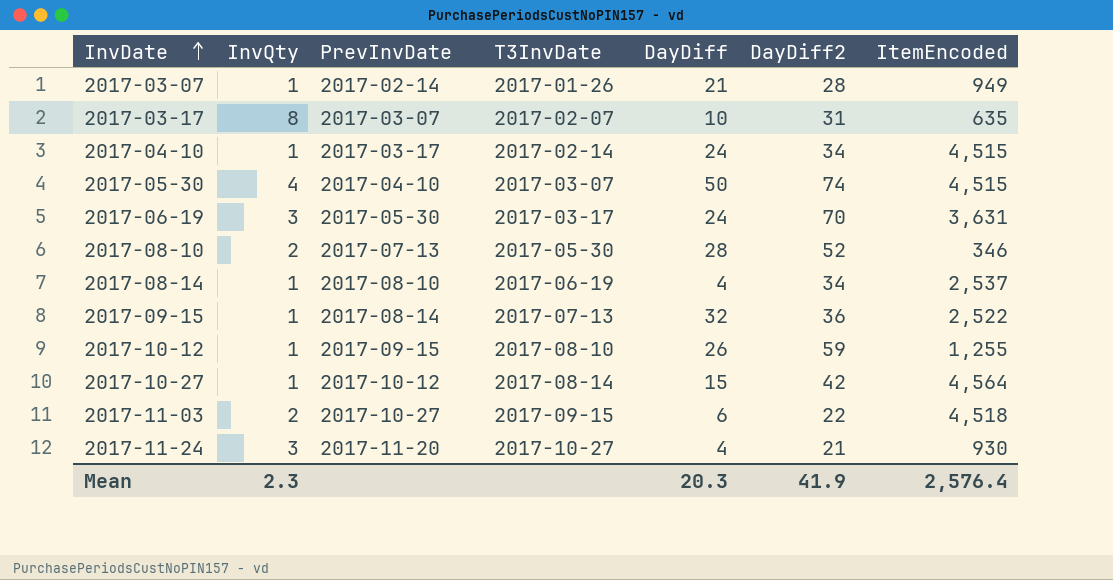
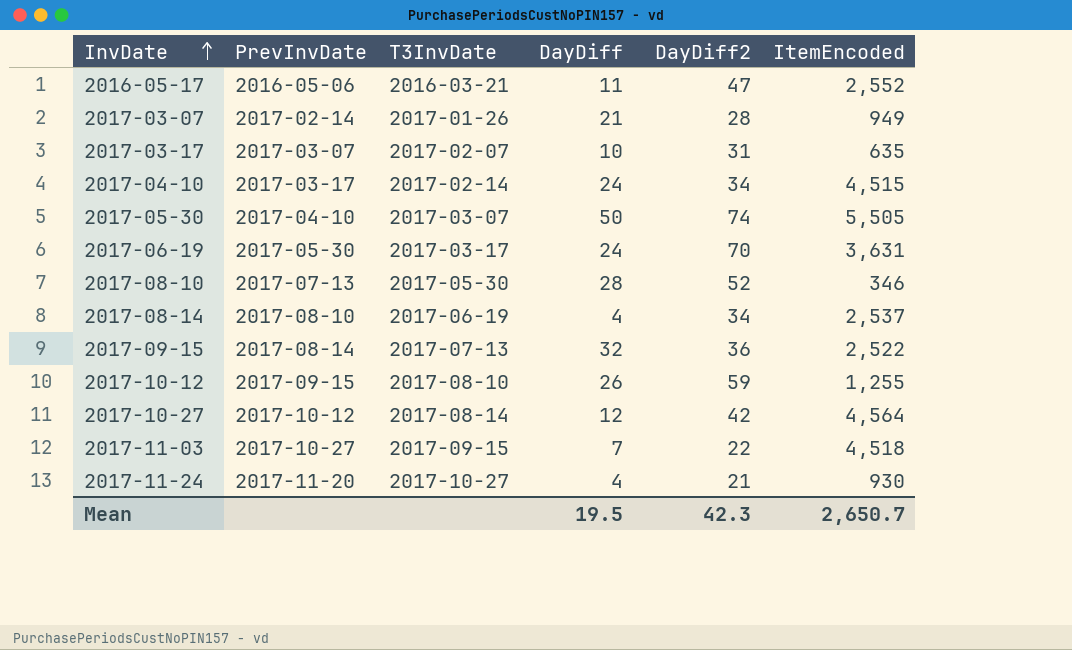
column InvQty | position: 2 -> none
row 2016-05-17: none -> 2016-05-06 | 2016-03-21 | 11 | 47 | 2,552
2017-05-30 | ItemEncoded: 4,515 -> 5,505
2017-10-27 | DayDiff: 15 -> 12
2017-11-03 | DayDiff: 6 -> 7
Mean | DayDiff: 20.3 -> 19.5
Mean | DayDiff2: 41.9 -> 42.3
Mean | ItemEncoded: 2,576.4 -> 2,650.7

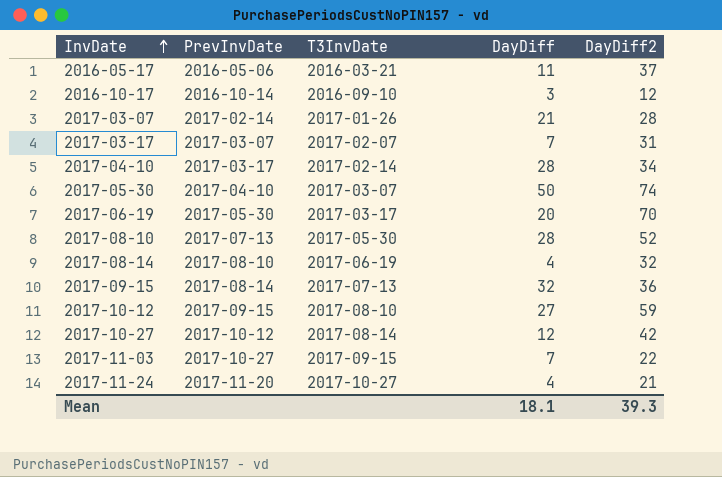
column ItemEncoded | position: 6 -> none
2016-05-17 | DayDiff2: 47 -> 37
row 2016-10-17: none -> 2016-10-14 | 2016-09-10 | 3 | 12
2017-03-17 | DayDiff: 10 -> 7
2017-04-10 | DayDiff: 24 -> 28
2017-06-19 | DayDiff: 24 -> 20
2017-08-14 | DayDiff2: 34 -> 32
2017-10-12 | DayDiff: 26 -> 27
Mean | DayDiff: 19.5 -> 18.1
Mean | DayDiff2: 42.3 -> 39.3

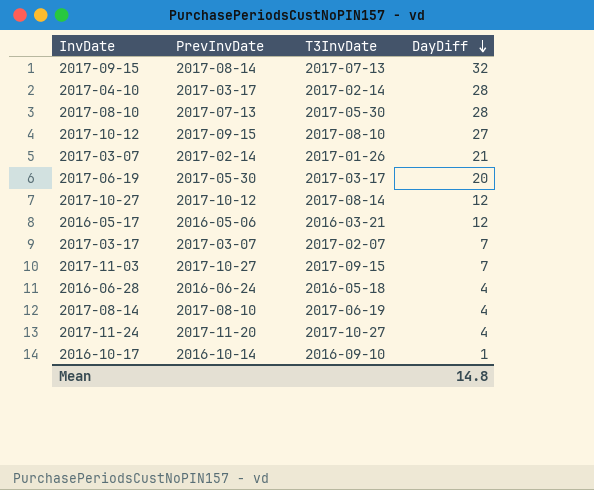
row order: InvDate ascending -> DayDiff descending
column DayDiff2 | position: 5 -> none
row 2017-05-30: 2017-04-10 | 2017-03-07 | 50 | 74 -> none
2016-05-17 | DayDiff: 11 -> 12
row 2016-06-28: none -> 2016-06-24 | 2016-05-18 | 4
2016-10-17 | DayDiff: 3 -> 1
Mean | DayDiff: 18.1 -> 14.8

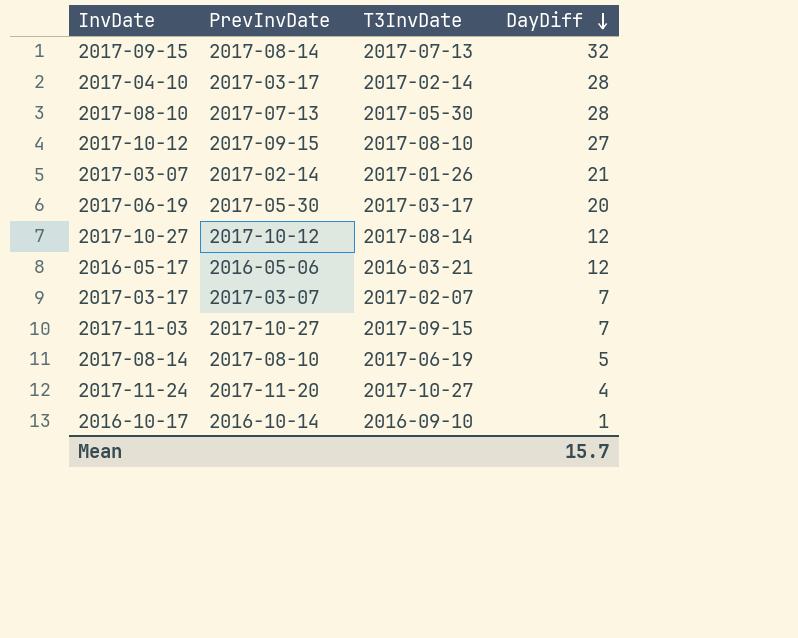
row 2016-06-28: 2016-06-24 | 2016-05-18 | 4 -> none
2017-08-14 | DayDiff: 4 -> 5
Mean | DayDiff: 14.8 -> 15.7

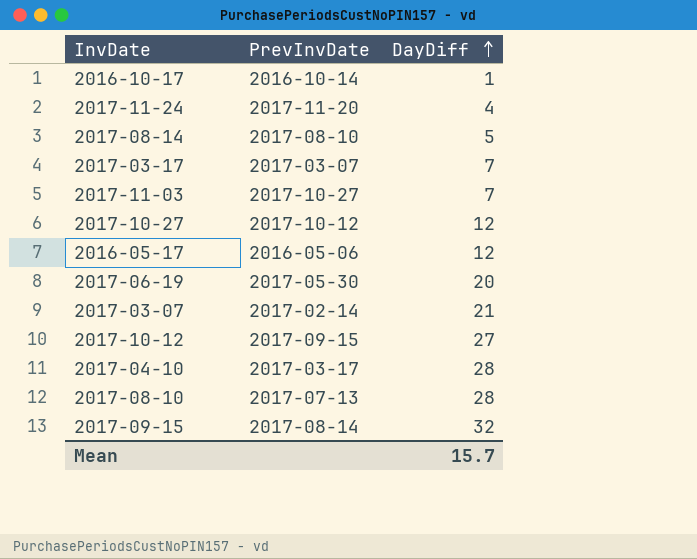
row order: DayDiff descending -> DayDiff ascending
column T3InvDate | position: 3 -> none

